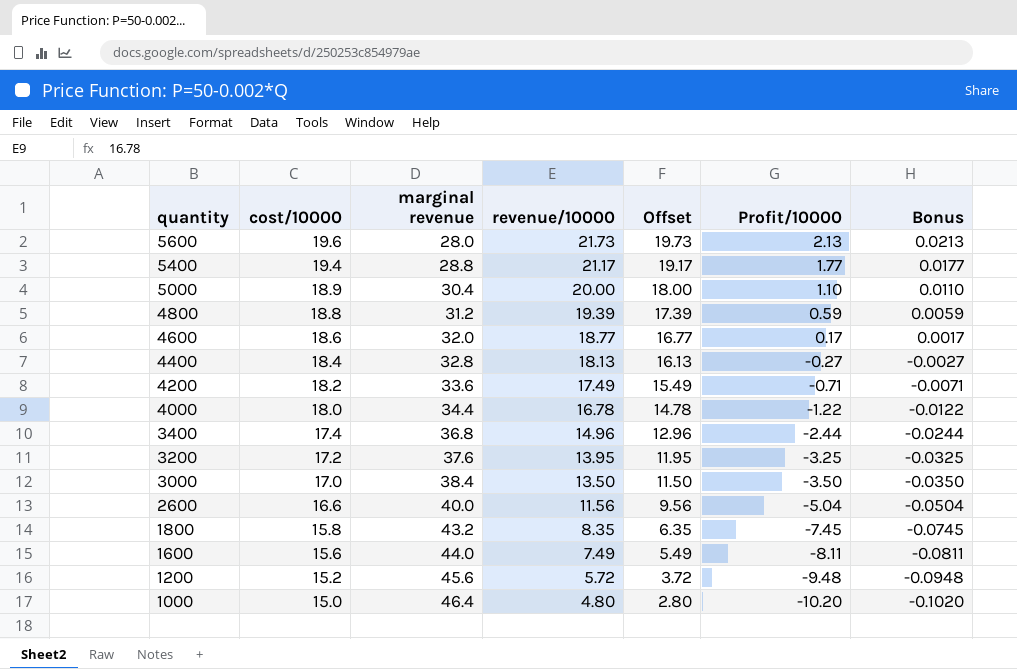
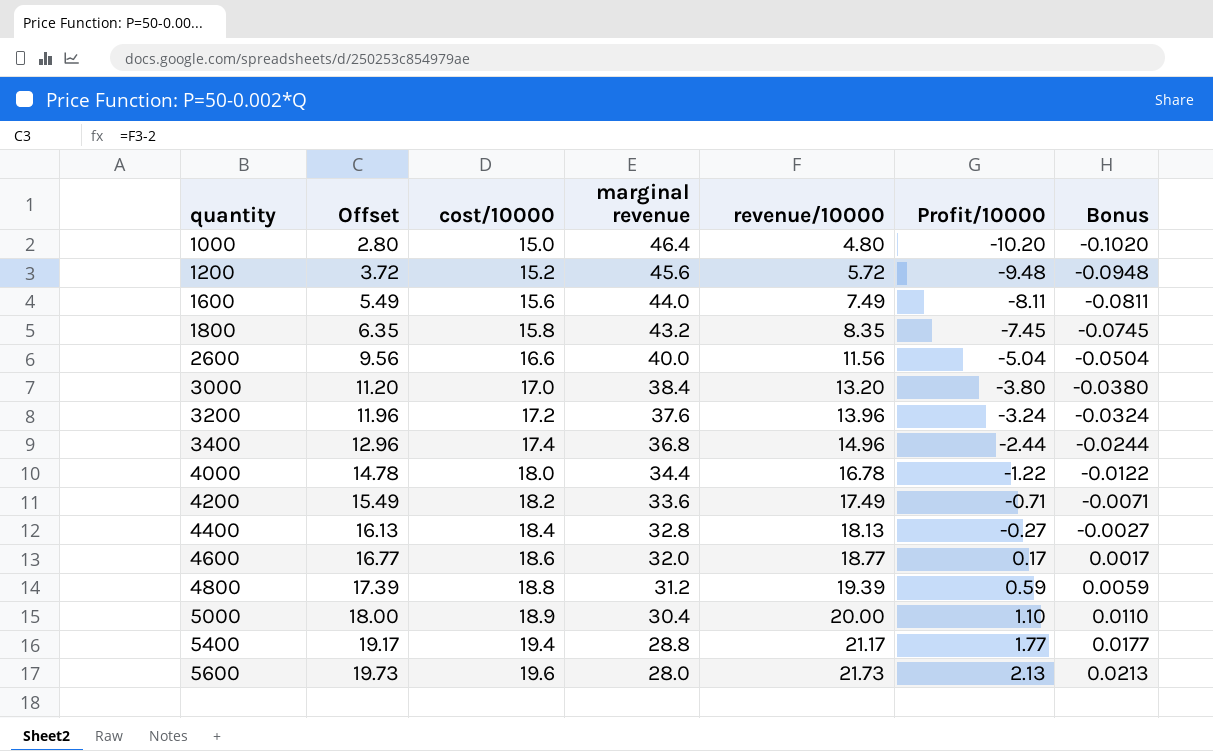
row order: quantity descending -> quantity ascending
column Offset | position: 5 -> 2
3000 | Offset: 11.50 -> 11.20
3000 | revenue/10000: 13.50 -> 13.20
3000 | Profit/10000: -3.50 -> -3.80
3000 | Bonus: -0.0350 -> -0.0380
3200 | Offset: 11.95 -> 11.96
3200 | revenue/10000: 13.95 -> 13.96
3200 | Profit/10000: -3.25 -> -3.24
3200 | Bonus: -0.0325 -> -0.0324

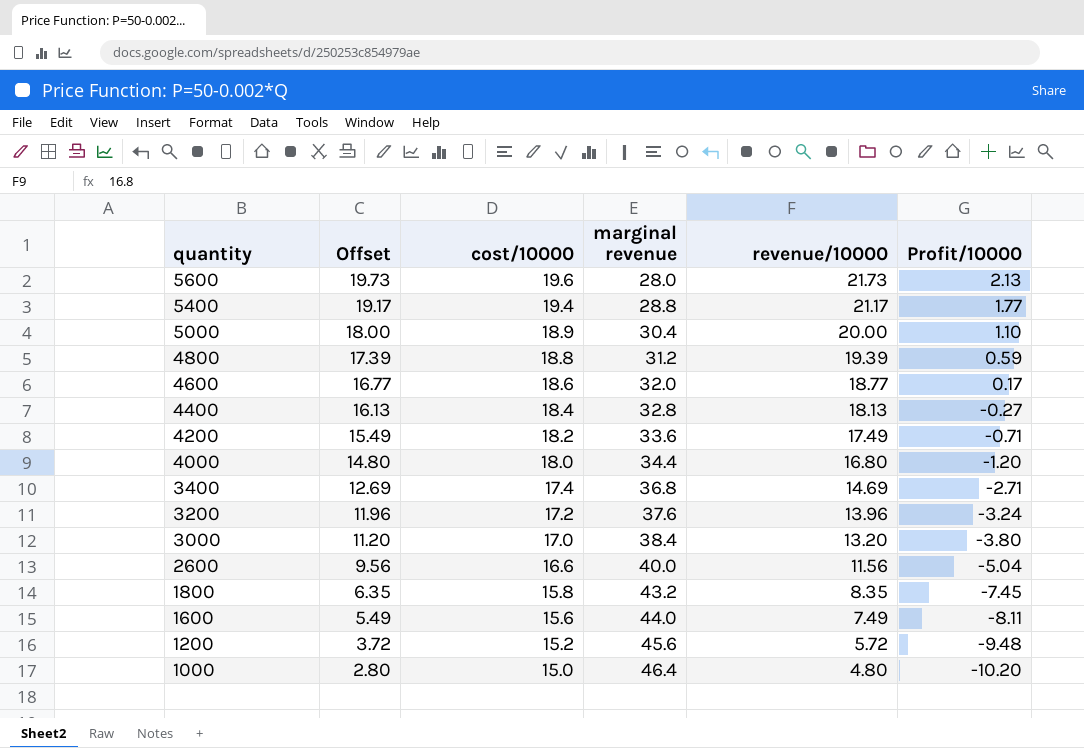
row order: quantity ascending -> quantity descending
column Bonus | formula: [Profit/10000] * 0.01 -> none
4000 | Offset: 14.78 -> 14.80
4000 | revenue/10000: 16.78 -> 16.80
4000 | Profit/10000: -1.22 -> -1.20
3400 | Offset: 12.96 -> 12.69
3400 | revenue/10000: 14.96 -> 14.69
3400 | Profit/10000: -2.44 -> -2.71

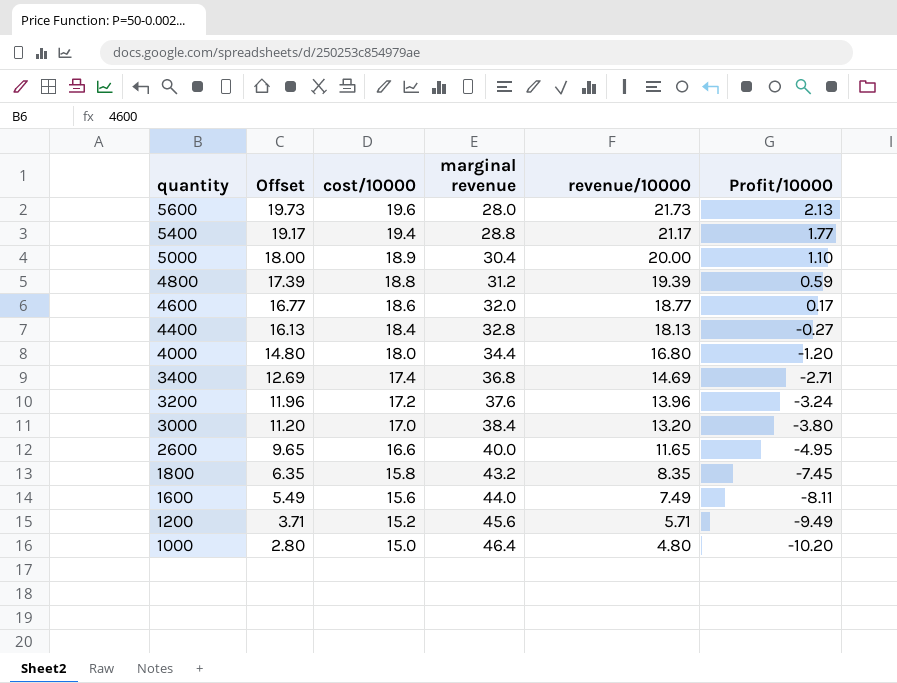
row 4200: 15.49 | 18.2 | 33.6 | 17.49 | -0.71 -> none
2600 | Offset: 9.56 -> 9.65
2600 | revenue/10000: 11.56 -> 11.65
2600 | Profit/10000: -5.04 -> -4.95
1200 | Offset: 3.72 -> 3.71
1200 | revenue/10000: 5.72 -> 5.71
1200 | Profit/10000: -9.48 -> -9.49

